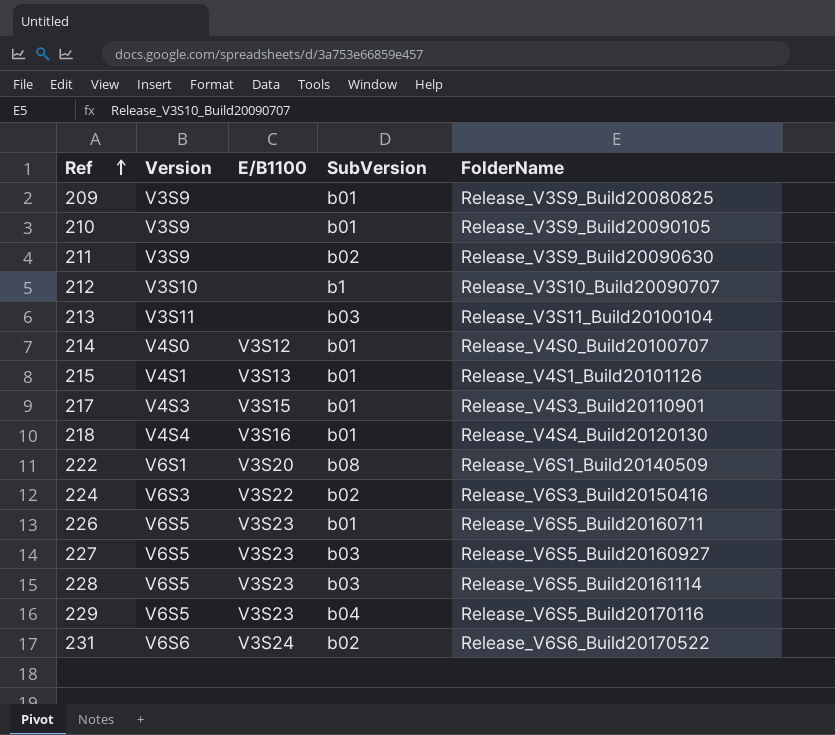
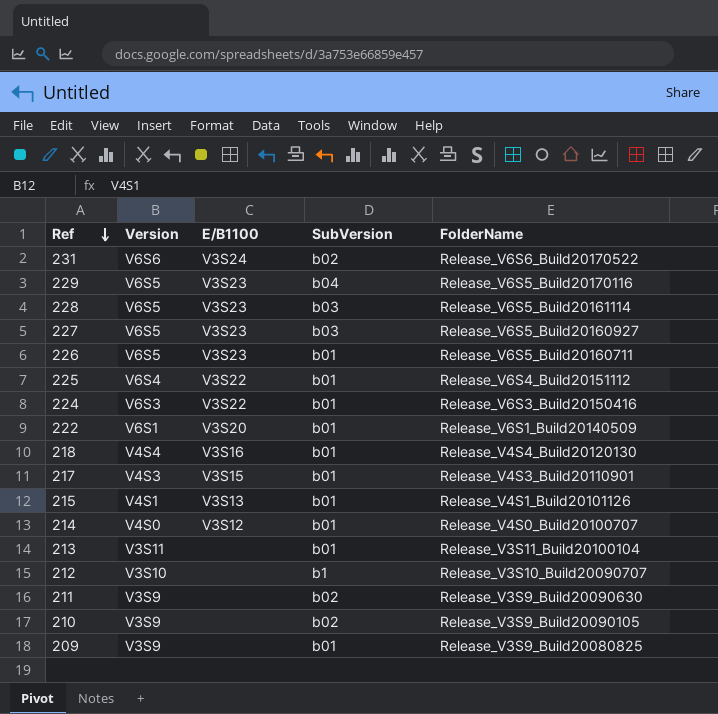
row order: Ref ascending -> Ref descending
row 225: none -> V6S4 | V3S22 | b01 | Release_V6S4_Build20151112
224 | SubVersion: b02 -> b01
222 | SubVersion: b08 -> b01
213 | SubVersion: b03 -> b01
210 | SubVersion: b01 -> b02

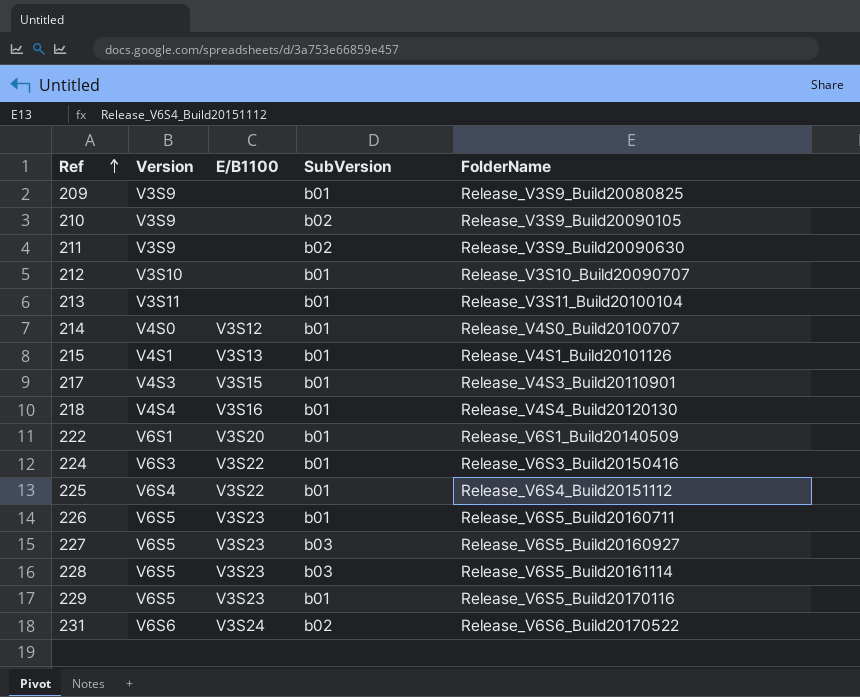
row order: Ref descending -> Ref ascending
212 | SubVersion: b1 -> b01
229 | SubVersion: b04 -> b01

